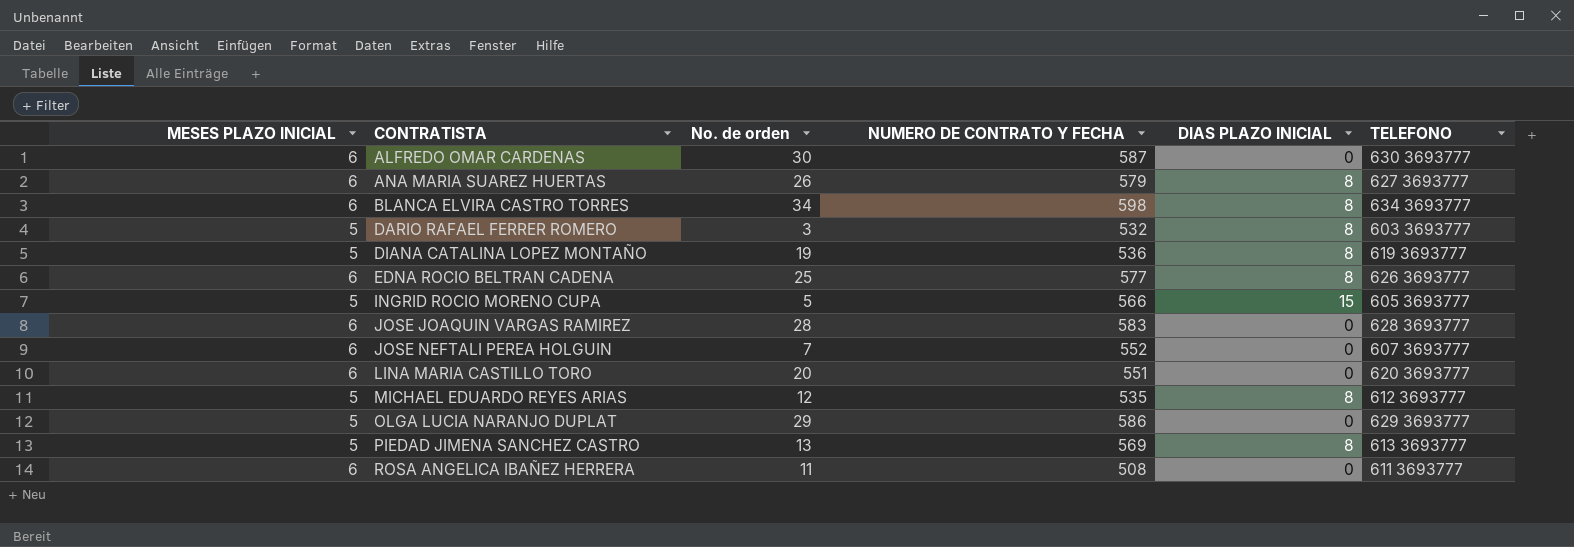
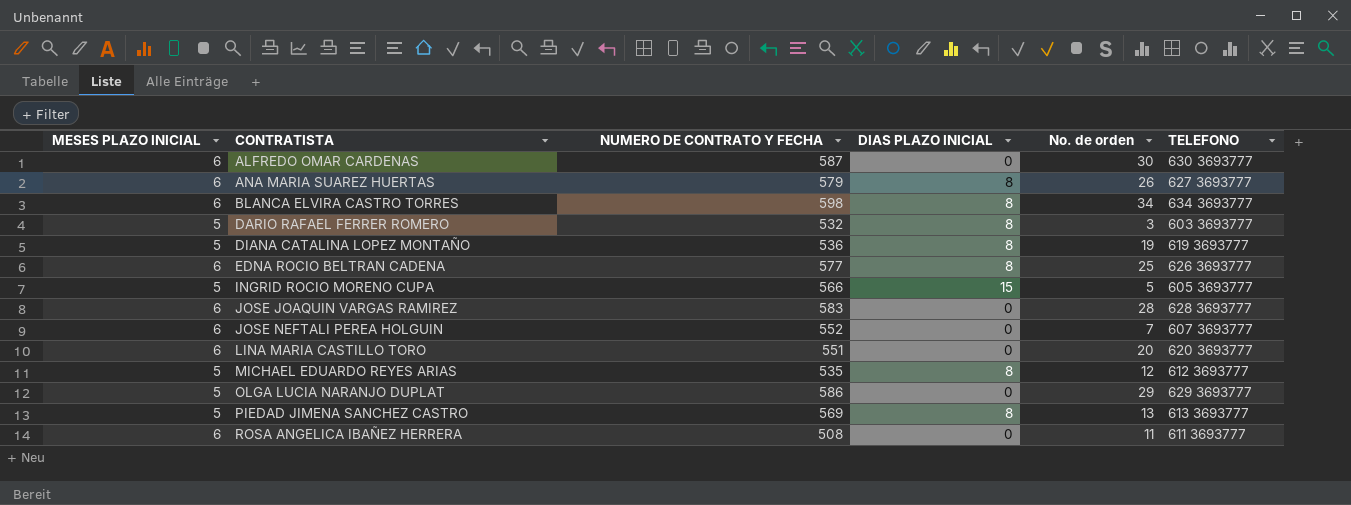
column No. de orden | position: 3 -> 5

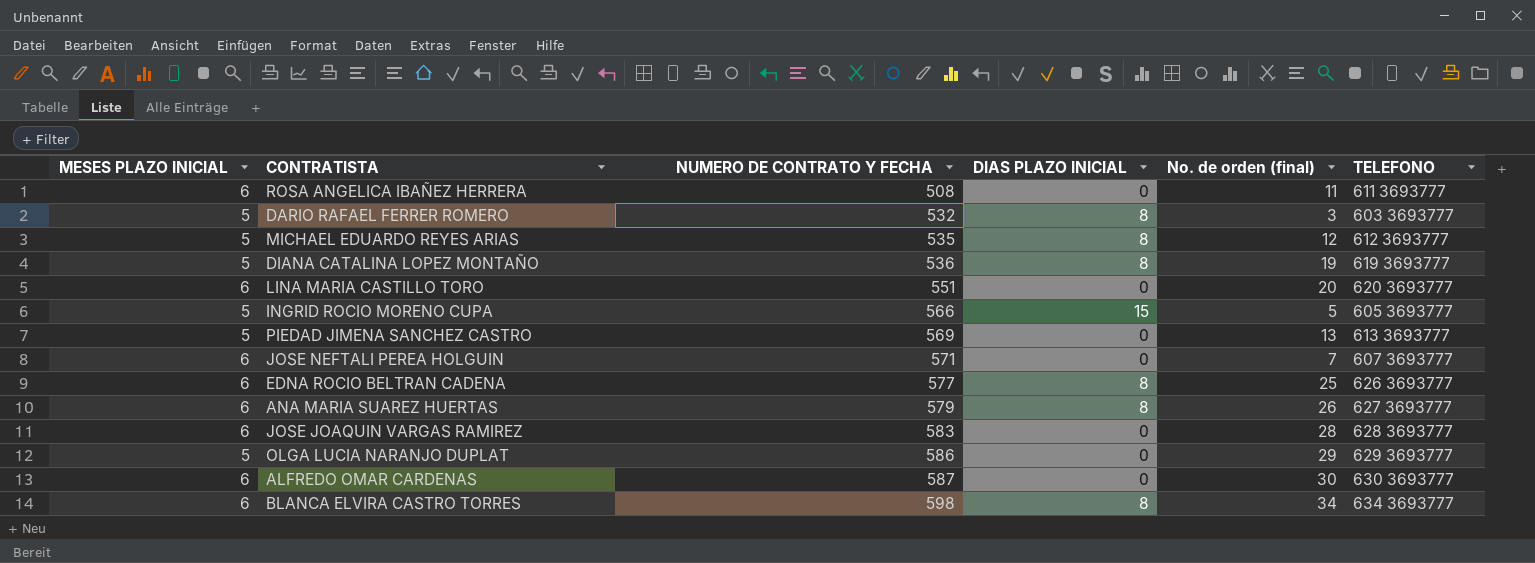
row order: CONTRATISTA ascending -> NUMERO DE CONTRATO Y FECHA ascending
column name: No. de orden -> No. de orden (final)
PIEDAD JIMENA SANCHEZ CASTRO | DIAS PLAZO INICIAL: 8 -> 0
JOSE NEFTALI PEREA HOLGUIN | NUMERO DE CONTRATO Y FECHA: 552 -> 571

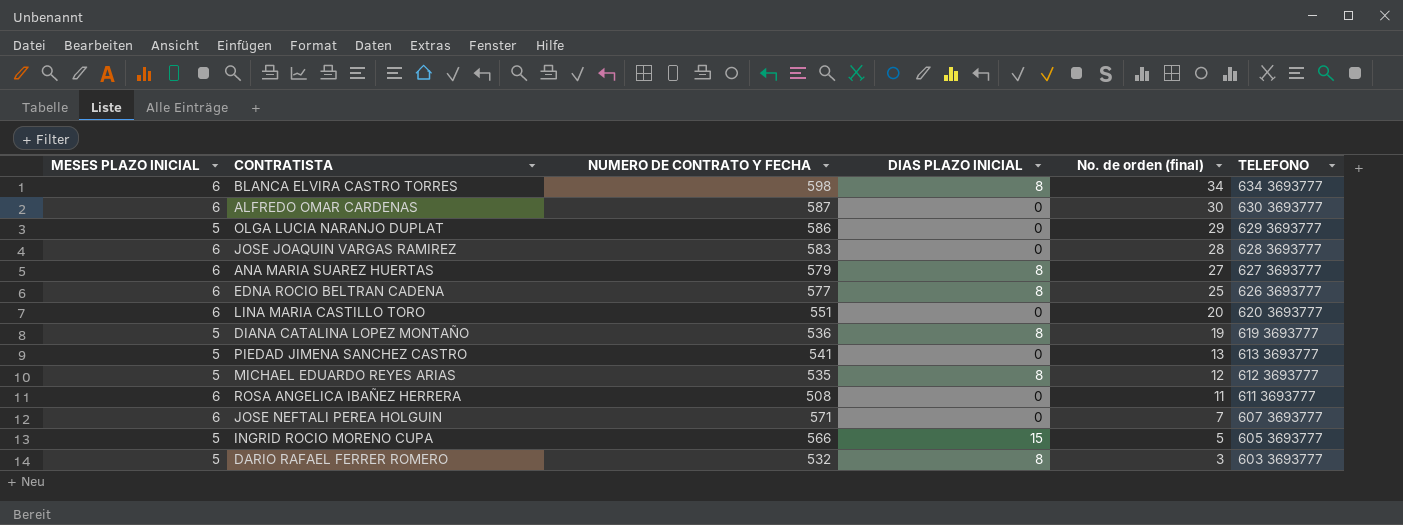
row order: NUMERO DE CONTRATO Y FECHA ascending -> No. de orden (final) descending
ANA MARIA SUAREZ HUERTAS | No. de orden (final): 26 -> 27
PIEDAD JIMENA SANCHEZ CASTRO | NUMERO DE CONTRATO Y FECHA: 569 -> 541

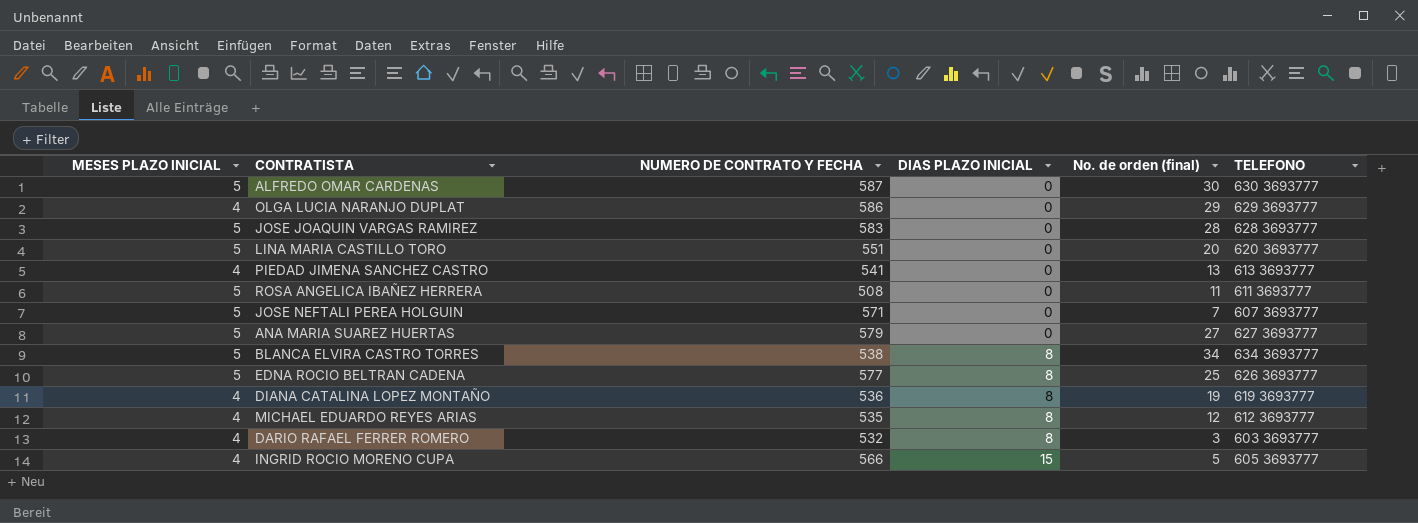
row order: No. de orden (final) descending -> DIAS PLAZO INICIAL ascending
ALFREDO OMAR CARDENAS | MESES PLAZO INICIAL: 6 -> 5
OLGA LUCIA NARANJO DUPLAT | MESES PLAZO INICIAL: 5 -> 4
JOSE JOAQUIN VARGAS RAMIREZ | MESES PLAZO INICIAL: 6 -> 5
LINA MARIA CASTILLO TORO | MESES PLAZO INICIAL: 6 -> 5
PIEDAD JIMENA SANCHEZ CASTRO | MESES PLAZO INICIAL: 5 -> 4
ROSA ANGELICA IBAÑEZ HERRERA | MESES PLAZO INICIAL: 6 -> 5
JOSE NEFTALI PEREA HOLGUIN | MESES PLAZO INICIAL: 6 -> 5
ANA MARIA SUAREZ HUERTAS | MESES PLAZO INICIAL: 6 -> 5
ANA MARIA SUAREZ HUERTAS | DIAS PLAZO INICIAL: 8 -> 0
BLANCA ELVIRA CASTRO TORRES | MESES PLAZO INICIAL: 6 -> 5
BLANCA ELVIRA CASTRO TORRES | NUMERO DE CONTRATO Y FECHA: 598 -> 538
EDNA ROCIO BELTRAN CADENA | MESES PLAZO INICIAL: 6 -> 5
DIANA CATALINA LOPEZ MONTAÑO | MESES PLAZO INICIAL: 5 -> 4
MICHAEL EDUARDO REYES ARIAS | MESES PLAZO INICIAL: 5 -> 4
DARIO RAFAEL FERRER ROMERO | MESES PLAZO INICIAL: 5 -> 4
INGRID ROCIO MORENO CUPA | MESES PLAZO INICIAL: 5 -> 4

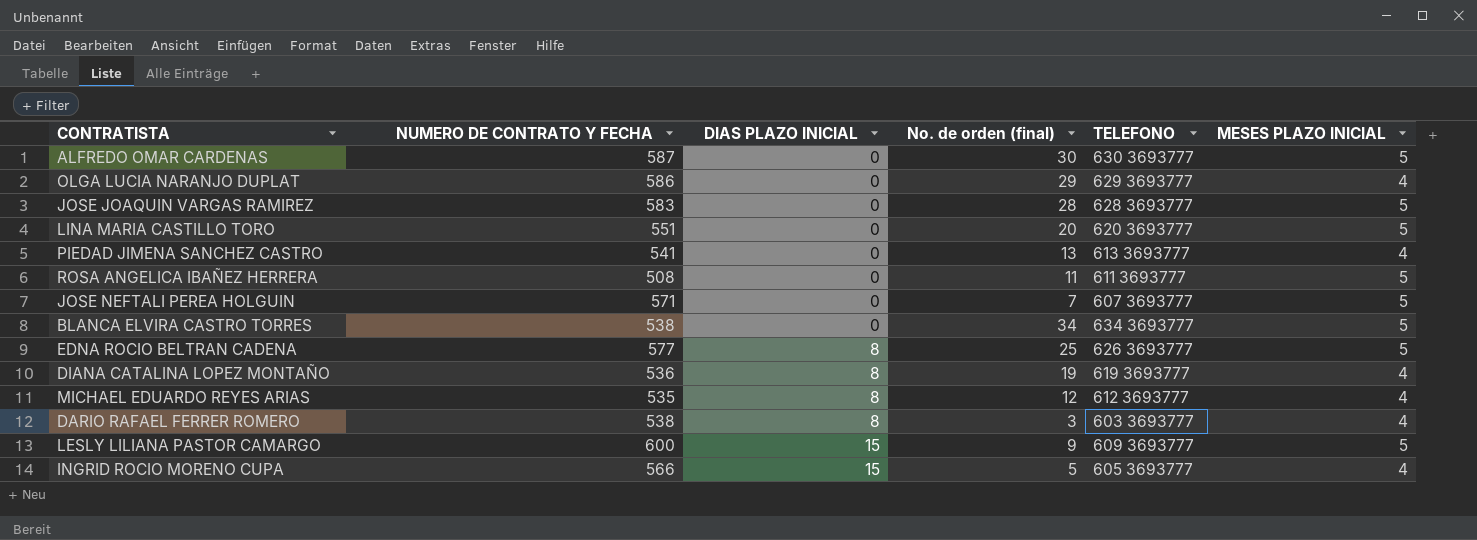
column MESES PLAZO INICIAL | position: 1 -> 6
row ANA MARIA SUAREZ HUERTAS: 5 | 579 | 0 | 27 | 627 3693777 -> none
BLANCA ELVIRA CASTRO TORRES | DIAS PLAZO INICIAL: 8 -> 0
DARIO RAFAEL FERRER ROMERO | NUMERO DE CONTRATO Y FECHA: 532 -> 538
row LESLY LILIANA PASTOR CAMARGO: none -> 600 | 15 | 9 | 609 3693777 | 5

